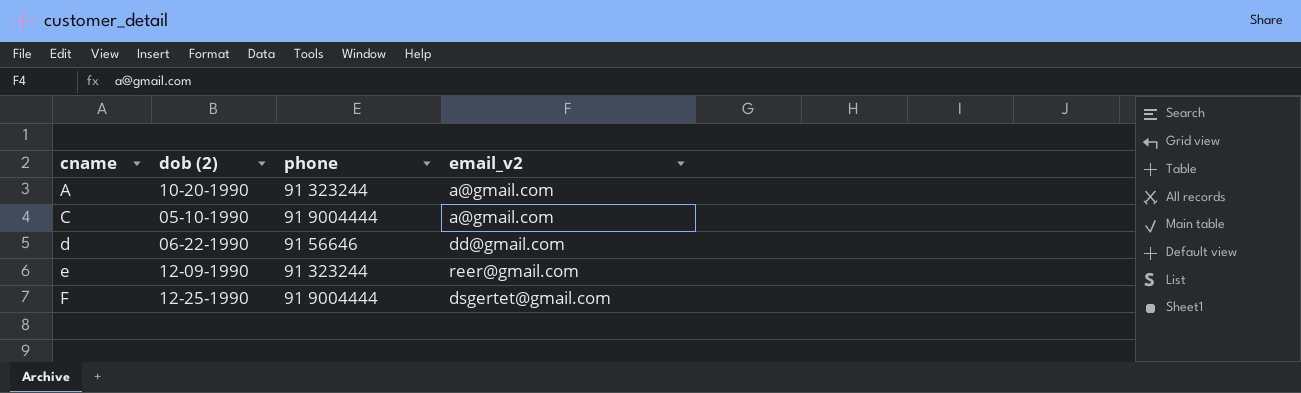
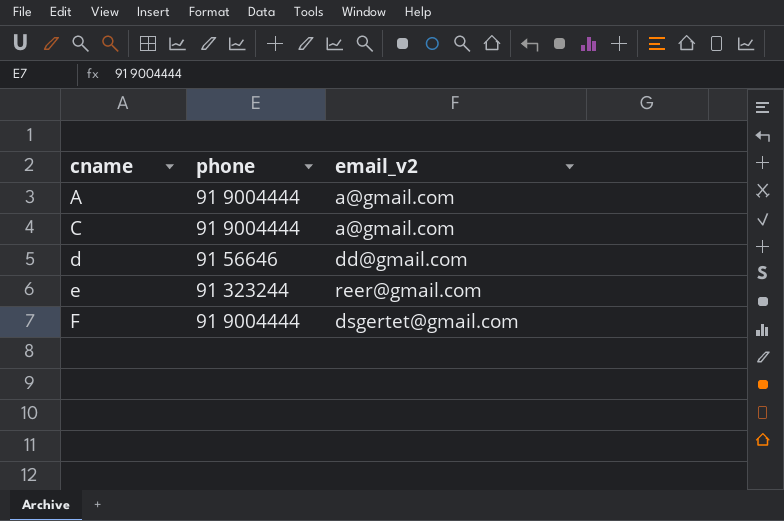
column dob (2) | position: 2 -> none
A | phone: 91 323244 -> 91 9004444

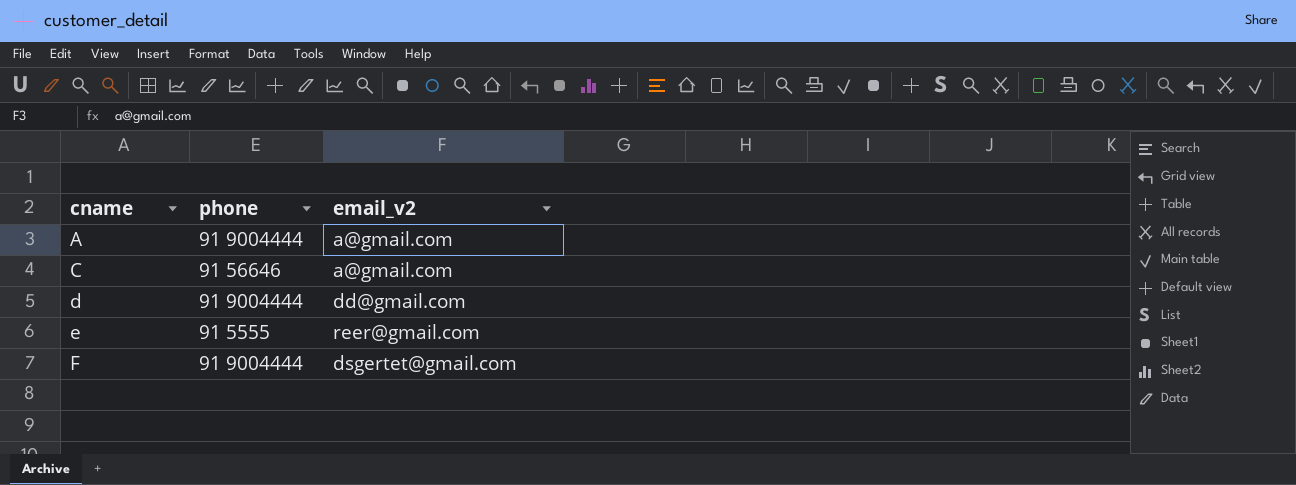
C | phone: 91 9004444 -> 91 56646
d | phone: 91 56646 -> 91 9004444
e | phone: 91 323244 -> 91 5555

